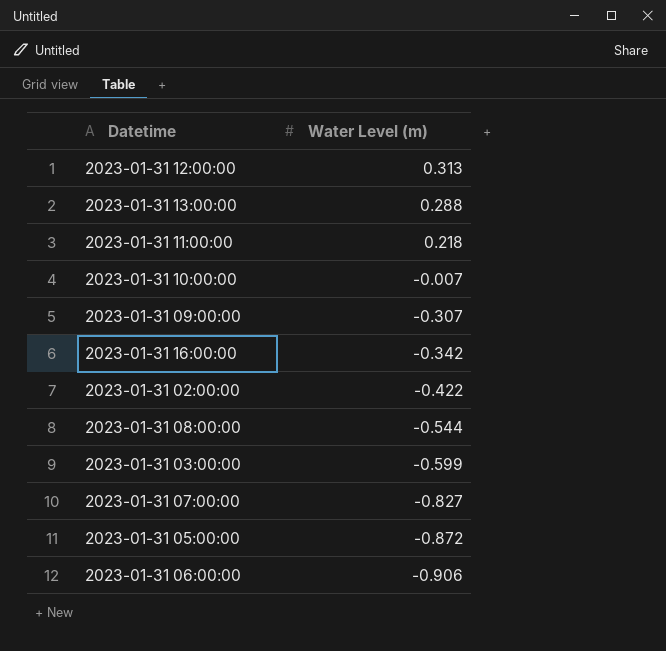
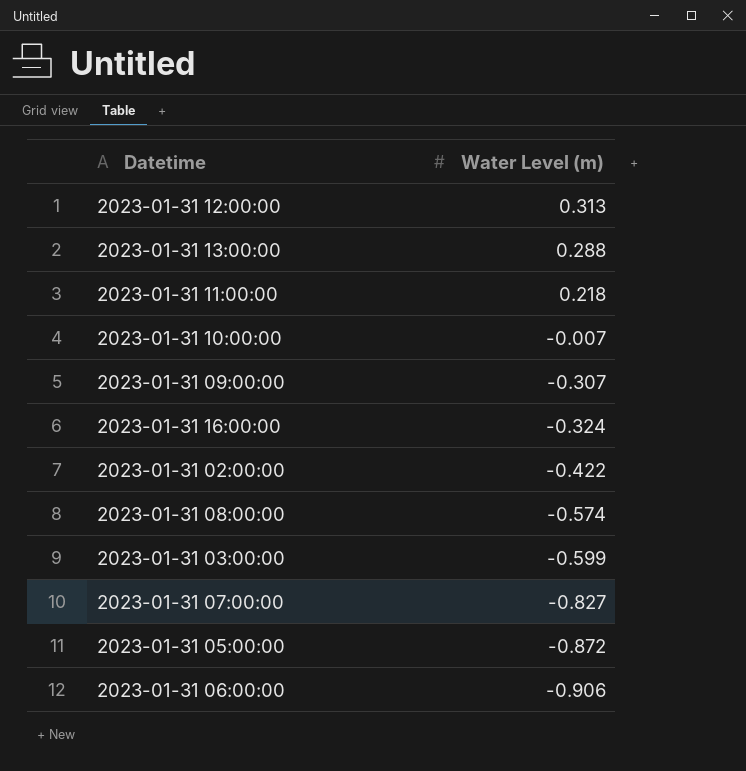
2023-01-31 16:00:00 | Water Level (m): -0.342 -> -0.324
2023-01-31 08:00:00 | Water Level (m): -0.544 -> -0.574

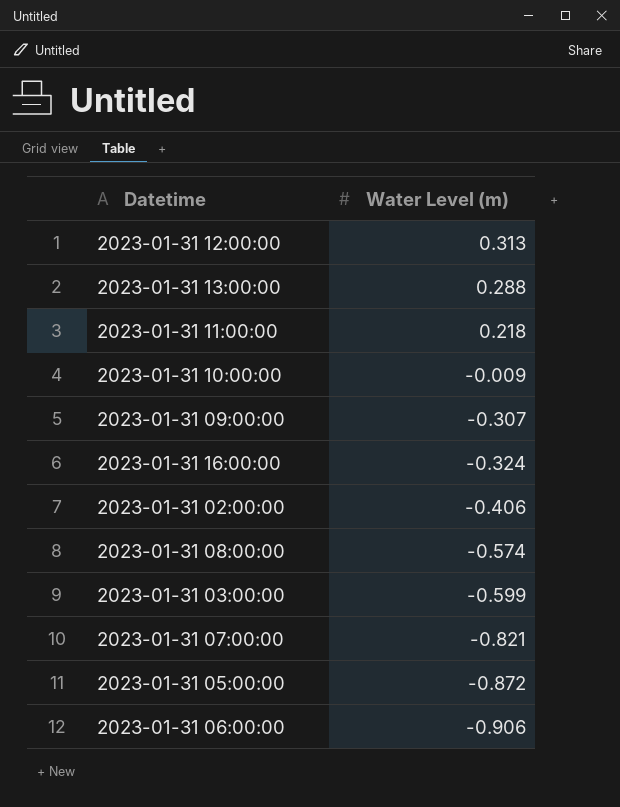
2023-01-31 10:00:00 | Water Level (m): -0.007 -> -0.009
2023-01-31 02:00:00 | Water Level (m): -0.422 -> -0.406
2023-01-31 07:00:00 | Water Level (m): -0.827 -> -0.821

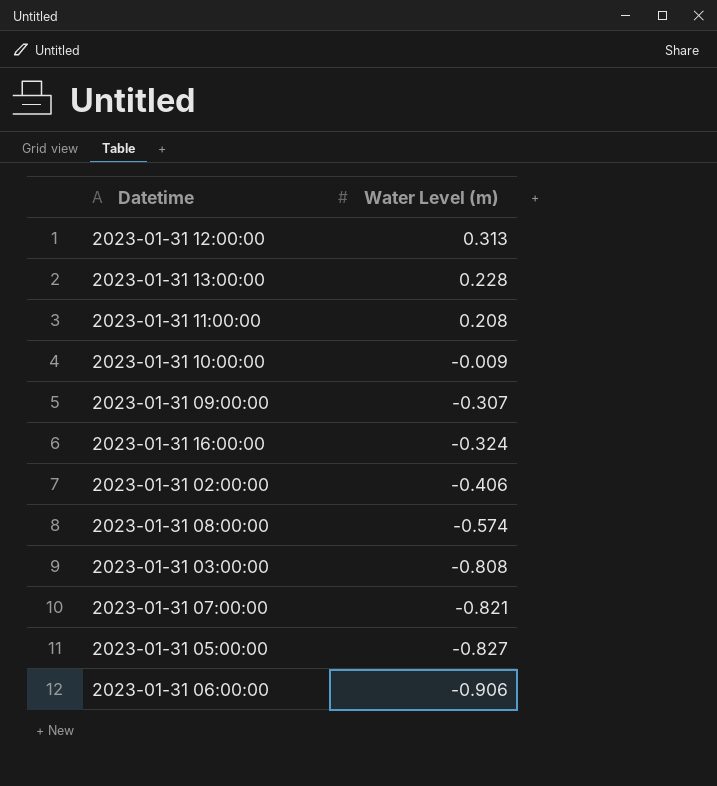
2023-01-31 13:00:00 | Water Level (m): 0.288 -> 0.228
2023-01-31 11:00:00 | Water Level (m): 0.218 -> 0.208
2023-01-31 03:00:00 | Water Level (m): -0.599 -> -0.808
2023-01-31 05:00:00 | Water Level (m): -0.872 -> -0.827

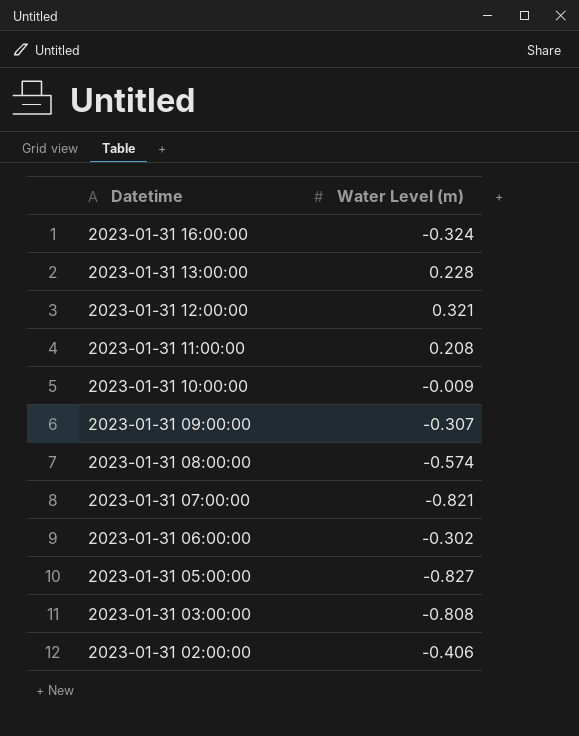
row order: Water Level (m) descending -> Datetime descending
2023-01-31 12:00:00 | Water Level (m): 0.313 -> 0.321
2023-01-31 06:00:00 | Water Level (m): -0.906 -> -0.302

